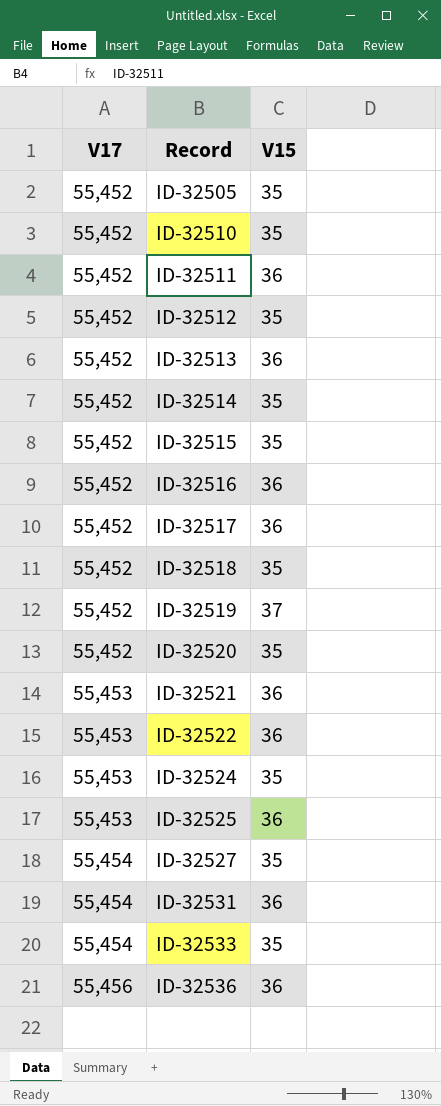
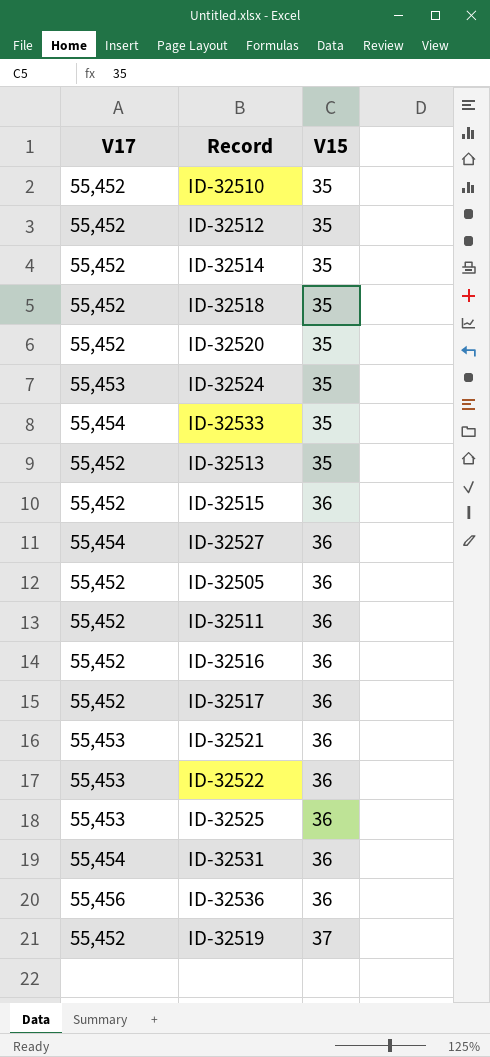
row order: V17 ascending -> V15 ascending
ID-32513 | V15: 36 -> 35
ID-32515 | V15: 35 -> 36
ID-32527 | V15: 35 -> 36
ID-32505 | V15: 35 -> 36

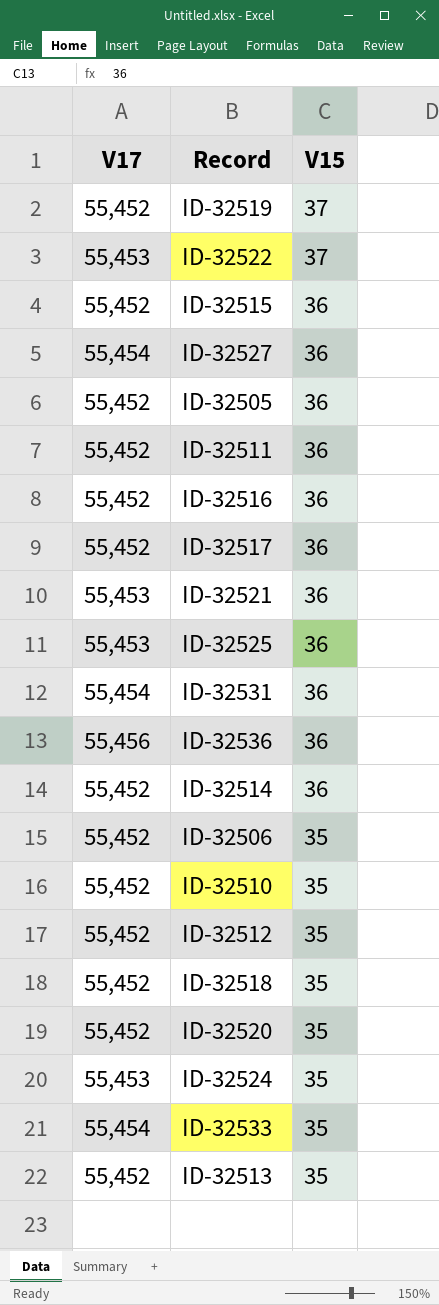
row order: V15 ascending -> V15 descending
ID-32522 | V15: 36 -> 37
ID-32514 | V15: 35 -> 36
row ID-32506: none -> 55,452 | 35

